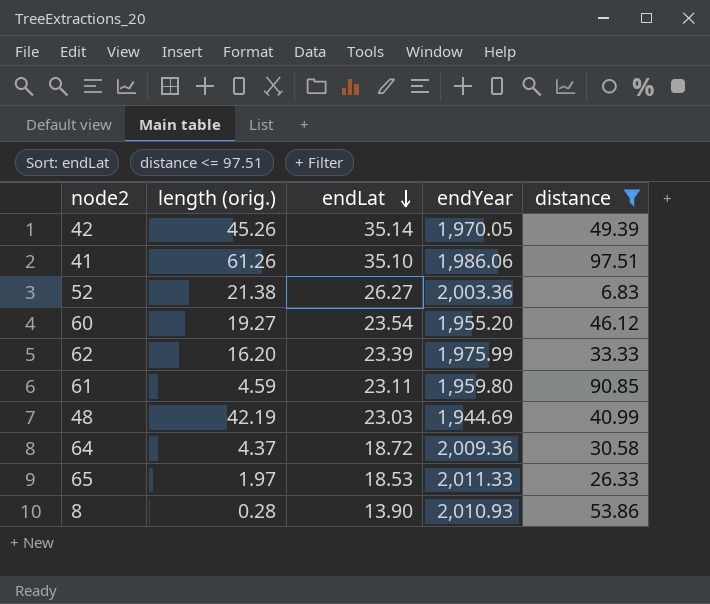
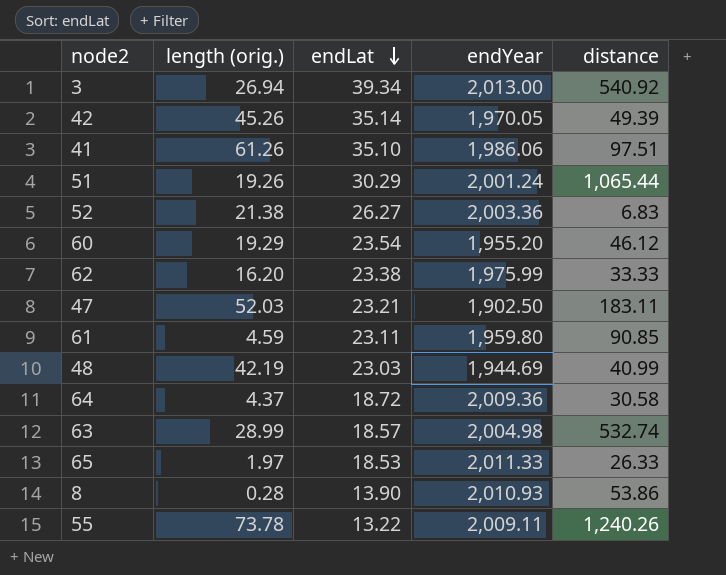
filter: distance <= 97.51 -> none
60 | length (orig.): 19.27 -> 19.29
62 | endLat: 23.39 -> 23.38

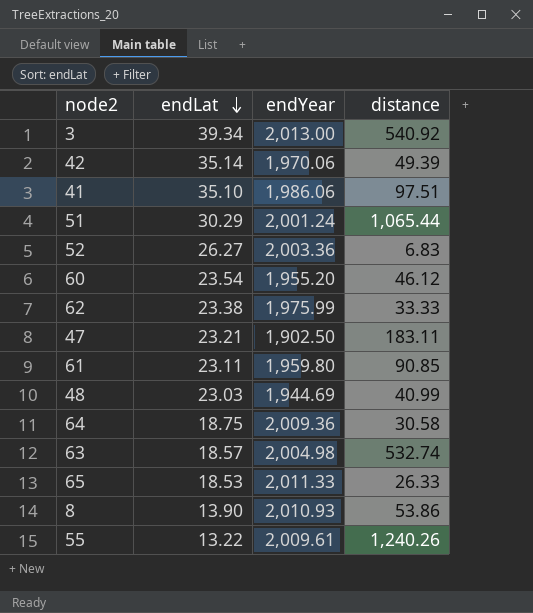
column length (orig.) | position: 2 -> none
42 | endYear: 1,970.05 -> 1,970.06
64 | endLat: 18.72 -> 18.75
55 | endYear: 2,009.11 -> 2,009.61

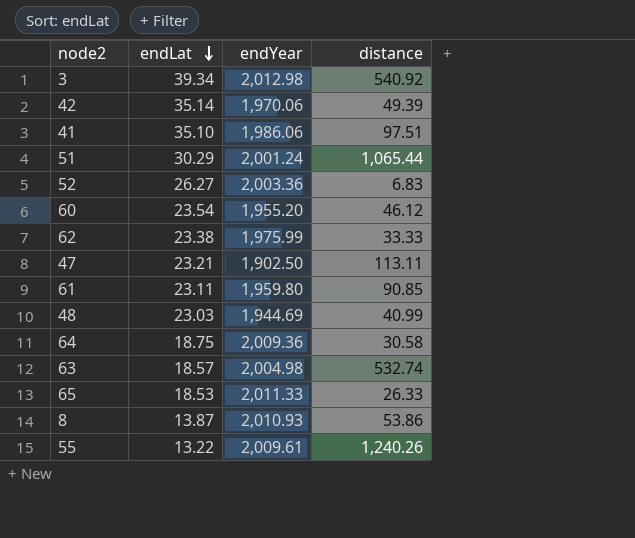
3 | endYear: 2,013.00 -> 2,012.98
47 | distance: 183.11 -> 113.11
8 | endLat: 13.90 -> 13.87

